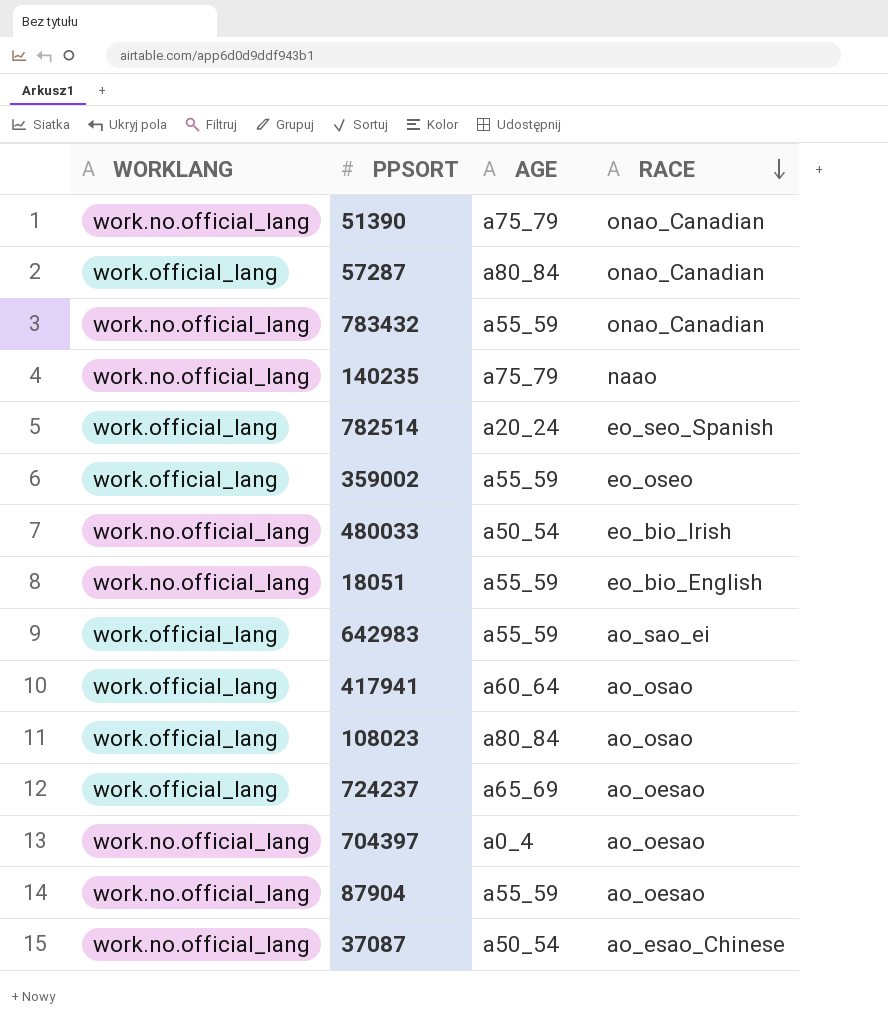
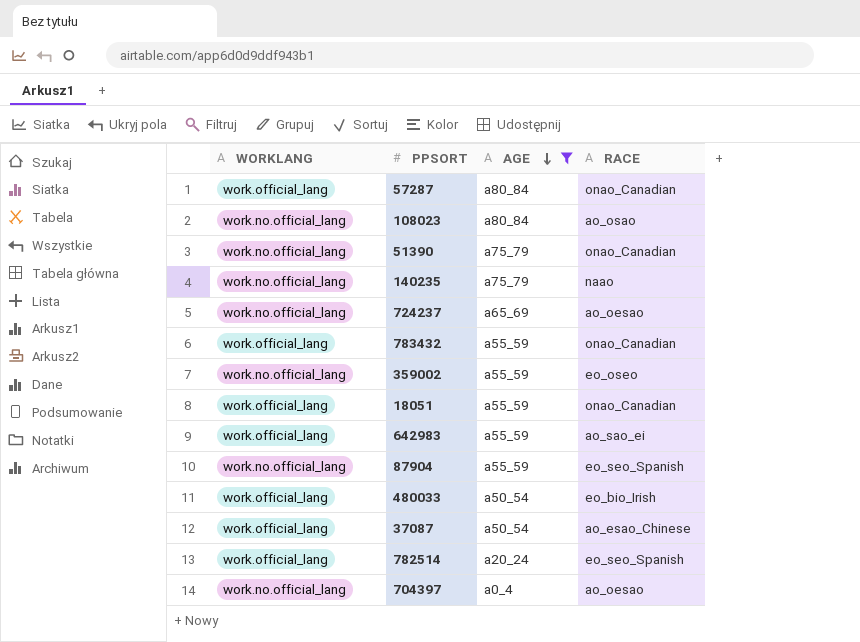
filter: none -> AGE != a60_64
row order: RACE descending -> AGE descending
108023 | WORKLANG: work.official_lang -> work.no.official_lang
724237 | WORKLANG: work.official_lang -> work.no.official_lang
783432 | WORKLANG: work.no.official_lang -> work.official_lang
359002 | WORKLANG: work.official_lang -> work.no.official_lang
18051 | WORKLANG: work.no.official_lang -> work.official_lang
18051 | RACE: eo_bio_English -> onao_Canadian
87904 | RACE: ao_oesao -> eo_seo_Spanish
480033 | WORKLANG: work.no.official_lang -> work.official_lang
37087 | WORKLANG: work.no.official_lang -> work.official_lang

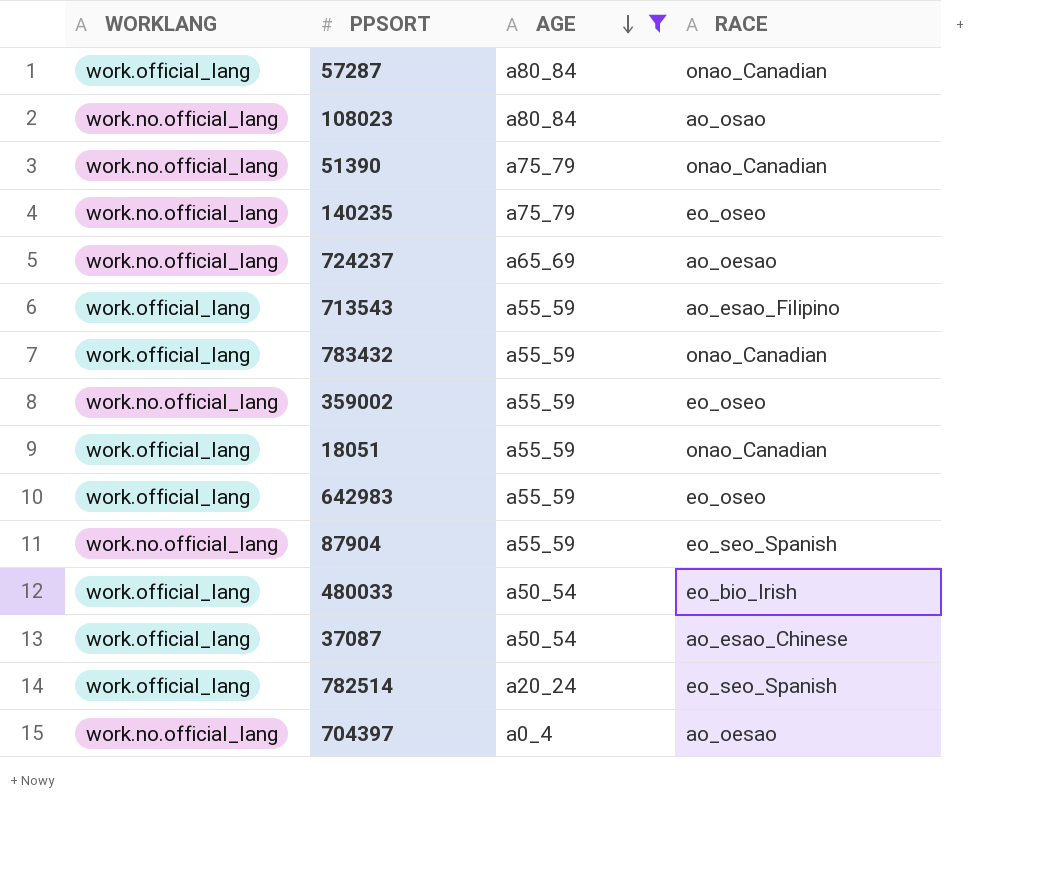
140235 | RACE: naao -> eo_oseo
row 713543: none -> work.official_lang | a55_59 | ao_esao_Filipino
642983 | RACE: ao_sao_ei -> eo_oseo

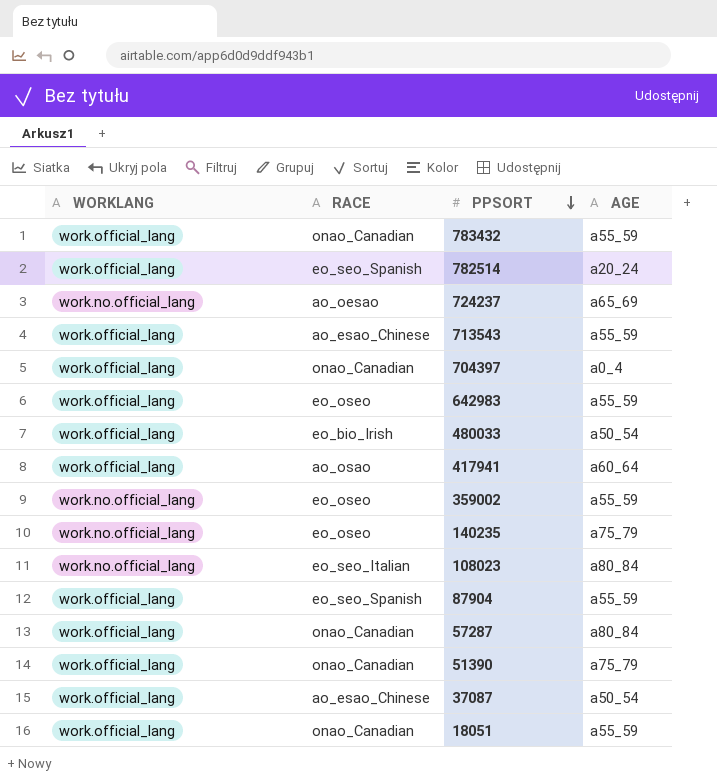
filter: AGE != a60_64 -> none
row order: AGE descending -> PPSORT descending
column RACE | position: 4 -> 2
713543 | RACE: ao_esao_Filipino -> ao_esao_Chinese
704397 | WORKLANG: work.no.official_lang -> work.official_lang
704397 | RACE: ao_oesao -> onao_Canadian
108023 | RACE: ao_osao -> eo_seo_Italian
87904 | WORKLANG: work.no.official_lang -> work.official_lang
51390 | WORKLANG: work.no.official_lang -> work.official_lang

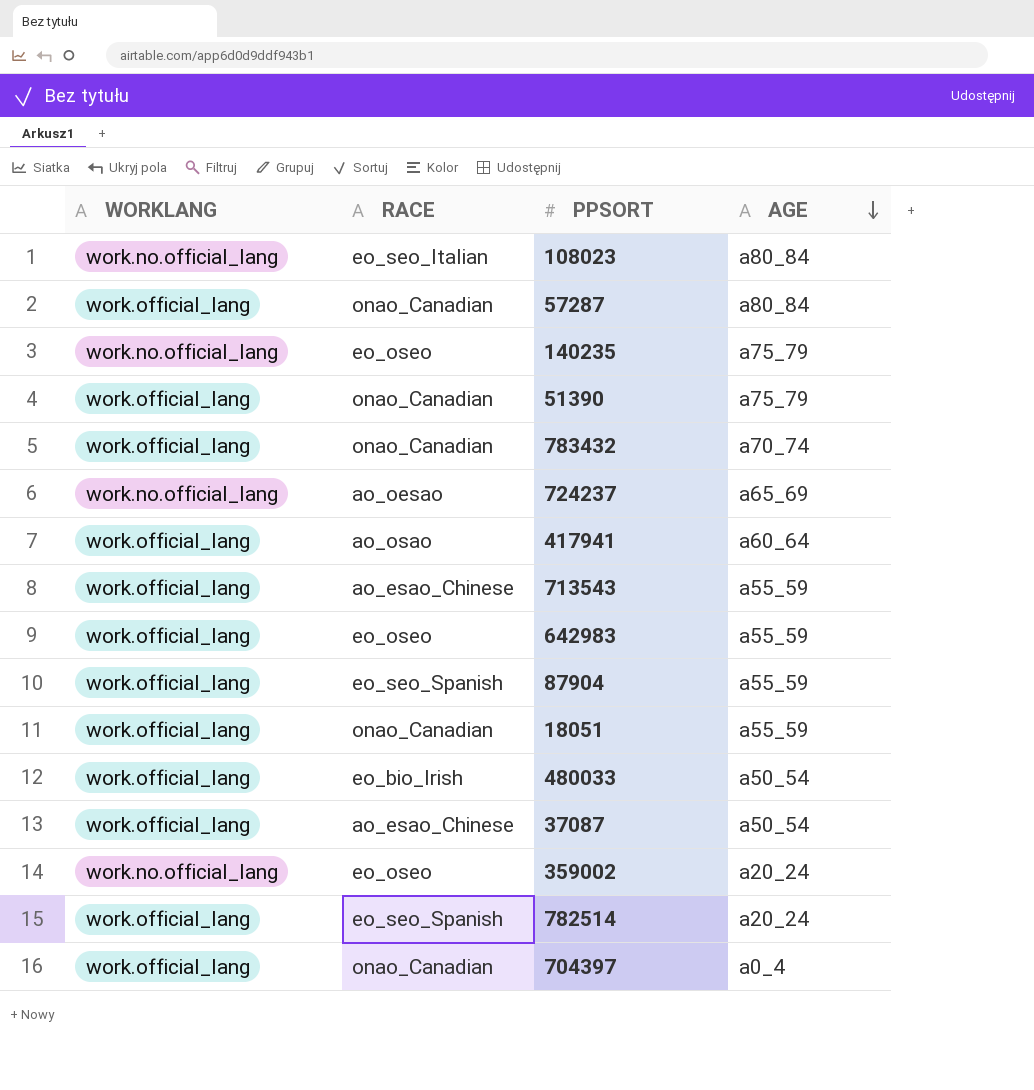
row order: PPSORT descending -> AGE descending
783432 | AGE: a55_59 -> a70_74
359002 | AGE: a55_59 -> a20_24

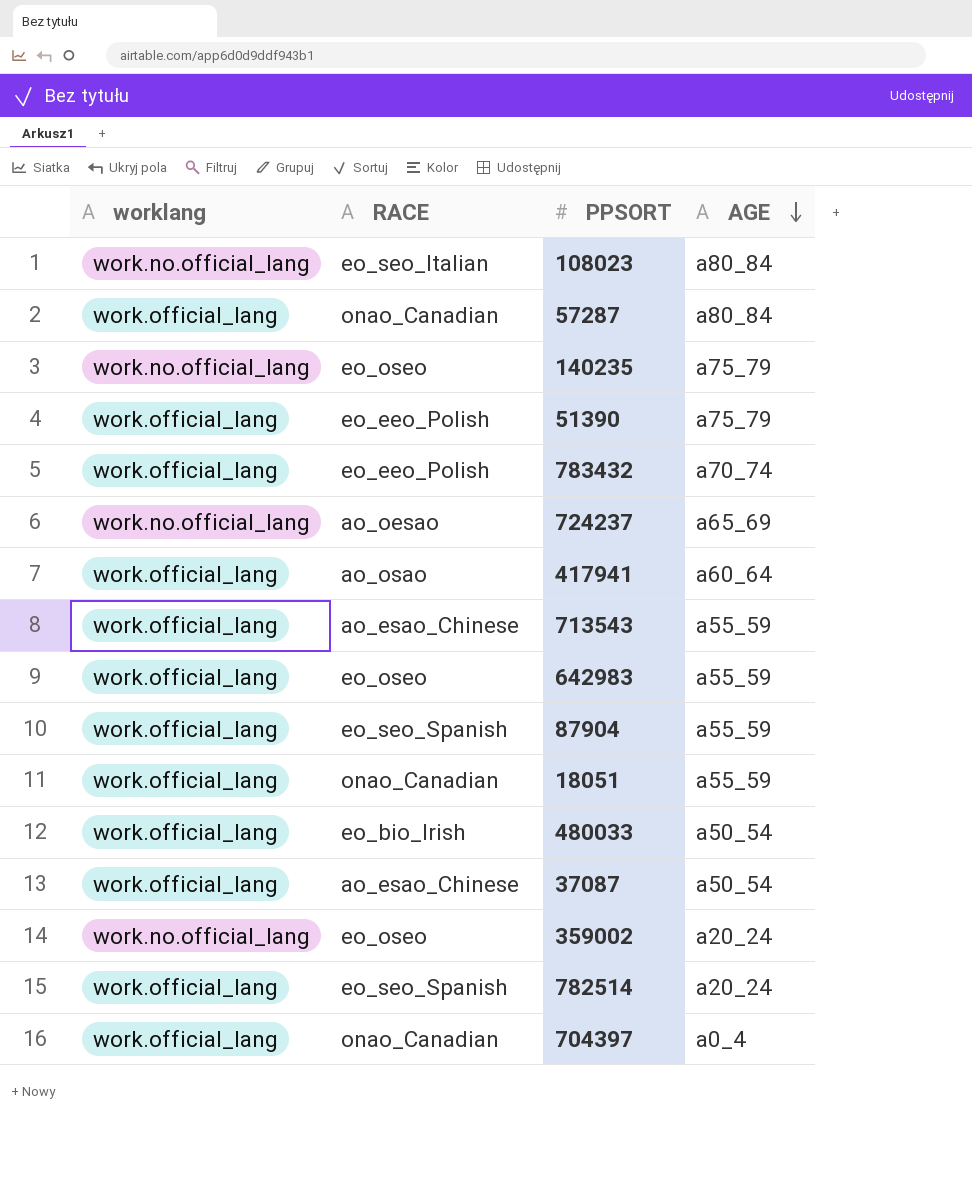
column name: WORKLANG -> worklang
51390 | RACE: onao_Canadian -> eo_eeo_Polish
783432 | RACE: onao_Canadian -> eo_eeo_Polish

